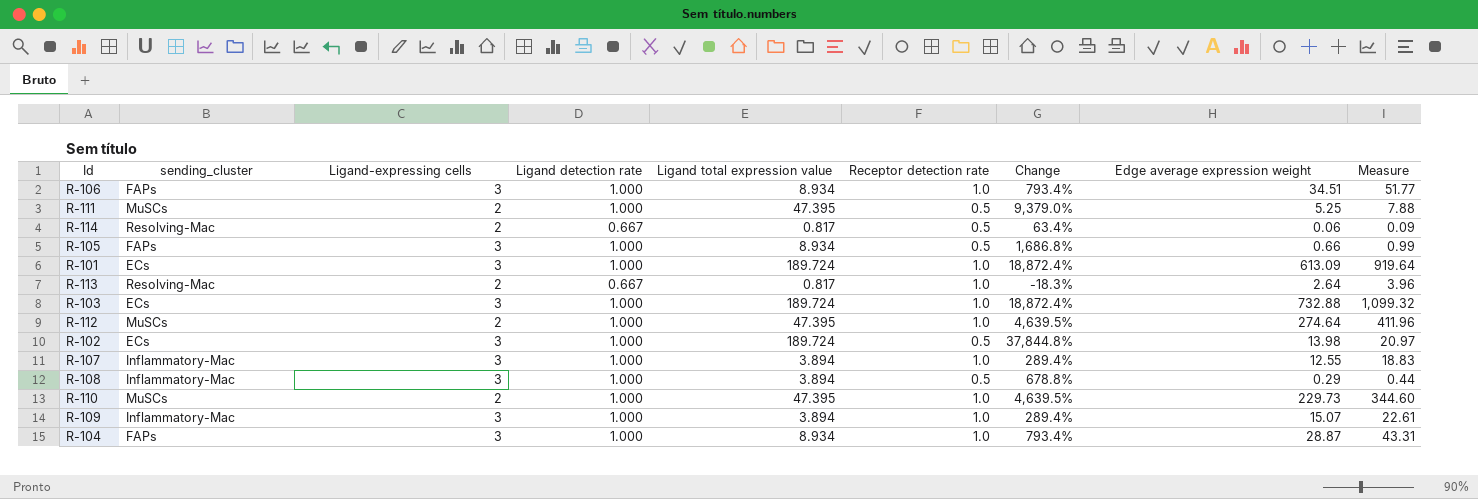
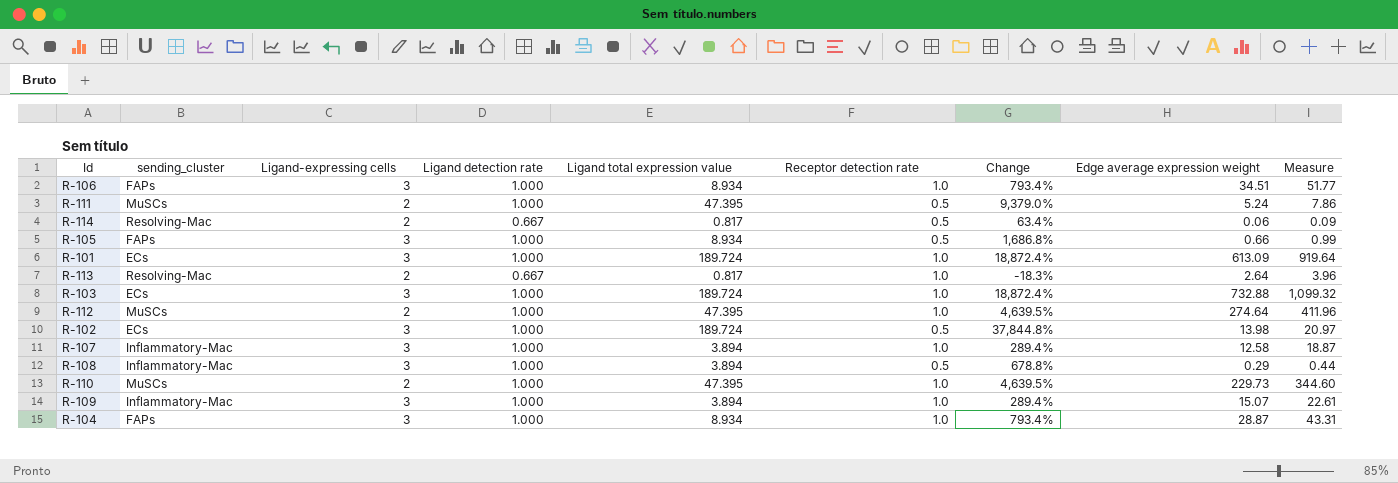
R-111 | Edge average expression weight: 5.25 -> 5.24
R-111 | Measure: 7.88 -> 7.86
R-107 | Edge average expression weight: 12.55 -> 12.58
R-107 | Measure: 18.83 -> 18.87

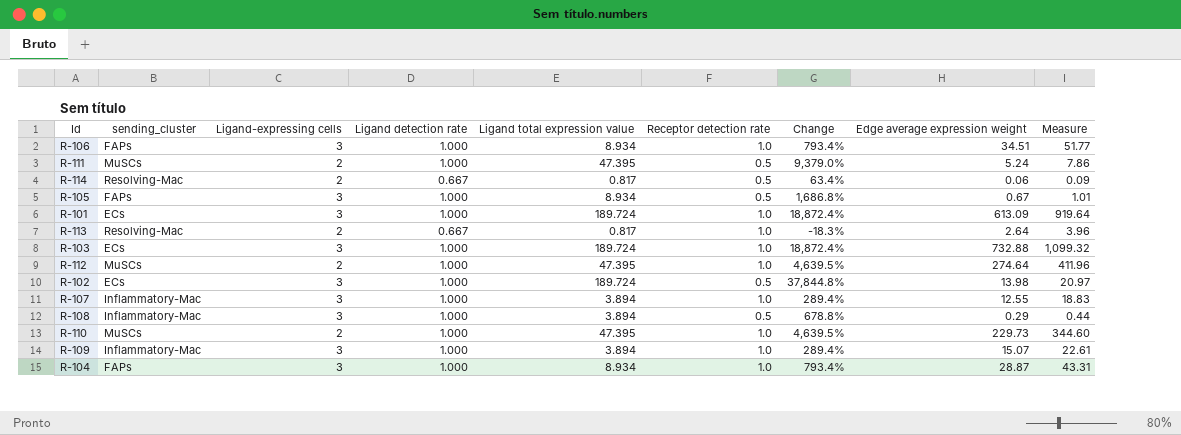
R-105 | Edge average expression weight: 0.66 -> 0.67
R-105 | Measure: 0.99 -> 1.01
R-107 | Edge average expression weight: 12.58 -> 12.55
R-107 | Measure: 18.87 -> 18.83

